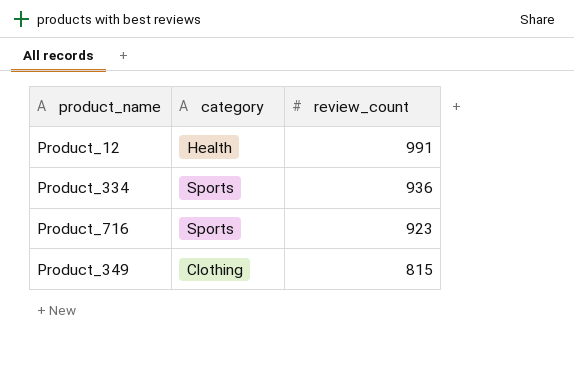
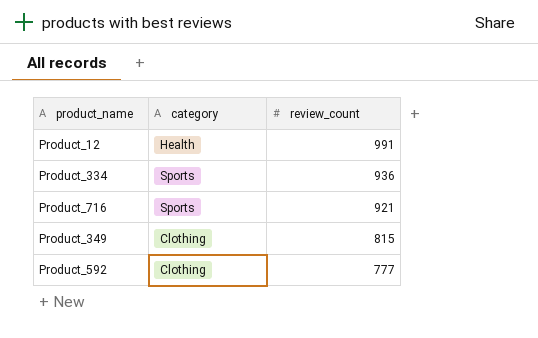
Product_716 | review_count: 923 -> 921
row Product_592: none -> Clothing | 777

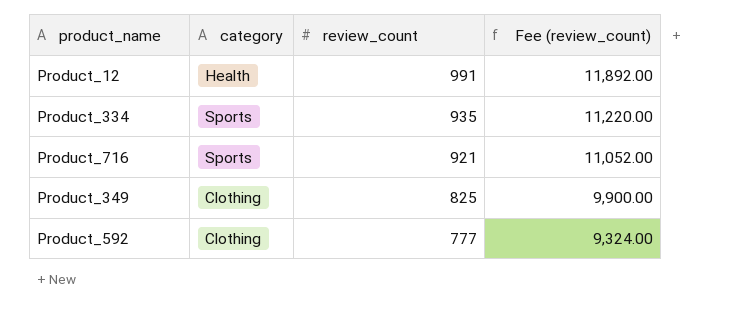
column Fee (review_count) | formula: none -> [review_count] * 12
Product_334 | review_count: 936 -> 935
Product_349 | review_count: 815 -> 825

